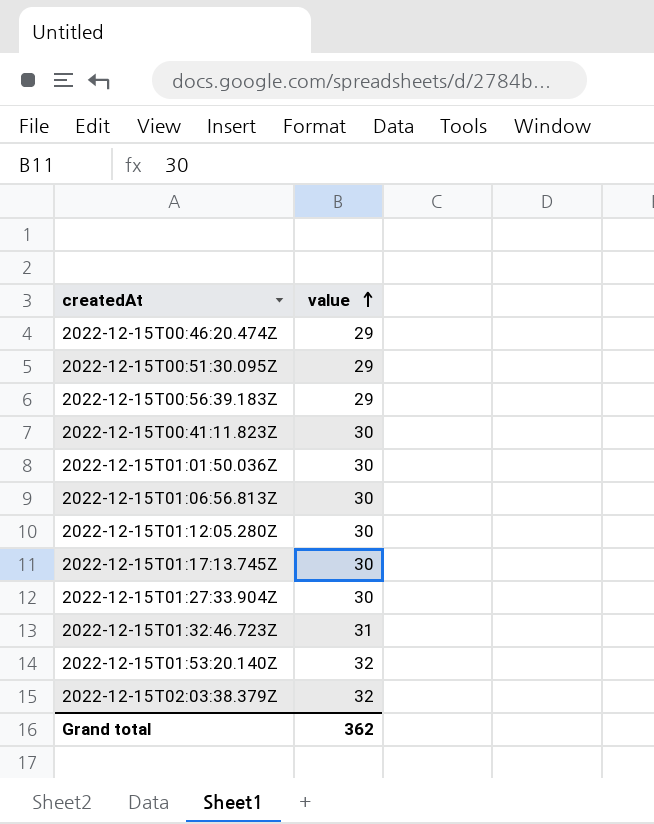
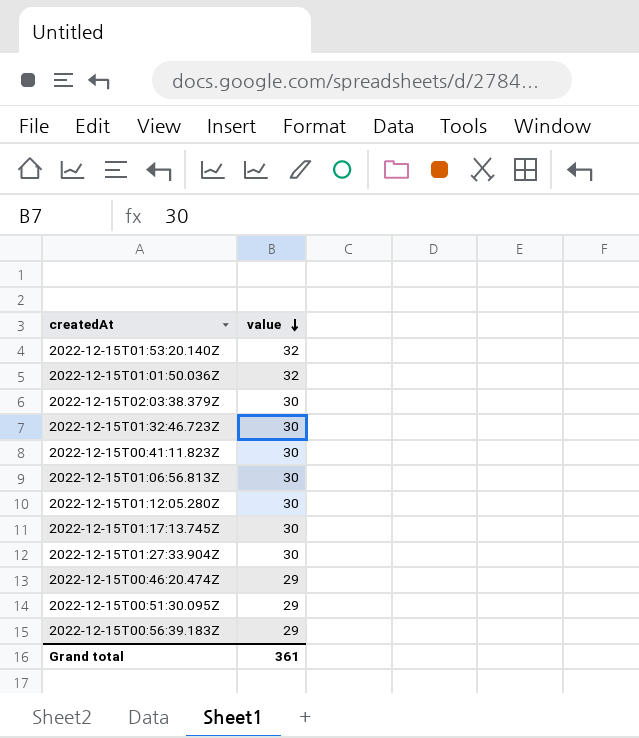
row order: value ascending -> value descending
2022-12-15T01:01:50.036Z | value: 30 -> 32
2022-12-15T02:03:38.379Z | value: 32 -> 30
2022-12-15T01:32:46.723Z | value: 31 -> 30
Grand total | value: 362 -> 361

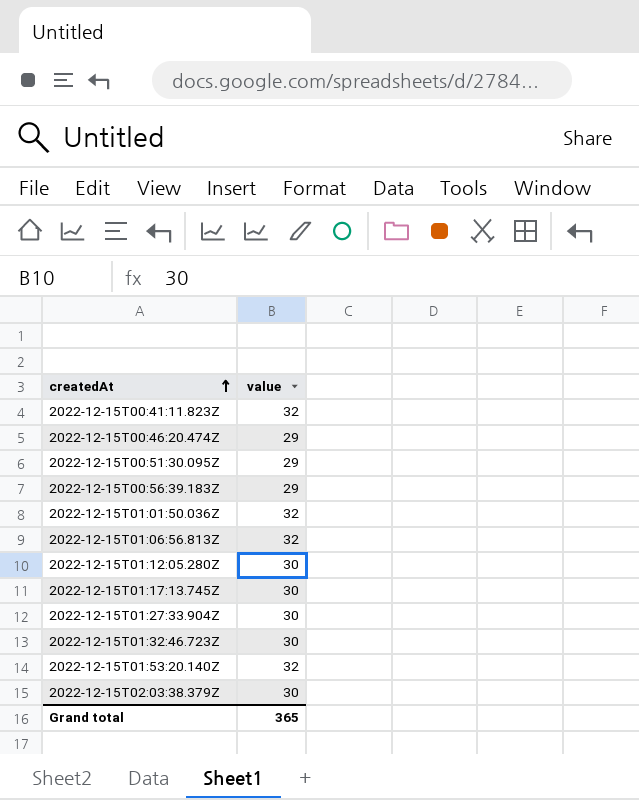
row order: value descending -> createdAt ascending
2022-12-15T00:41:11.823Z | value: 30 -> 32
2022-12-15T01:06:56.813Z | value: 30 -> 32
Grand total | value: 361 -> 365

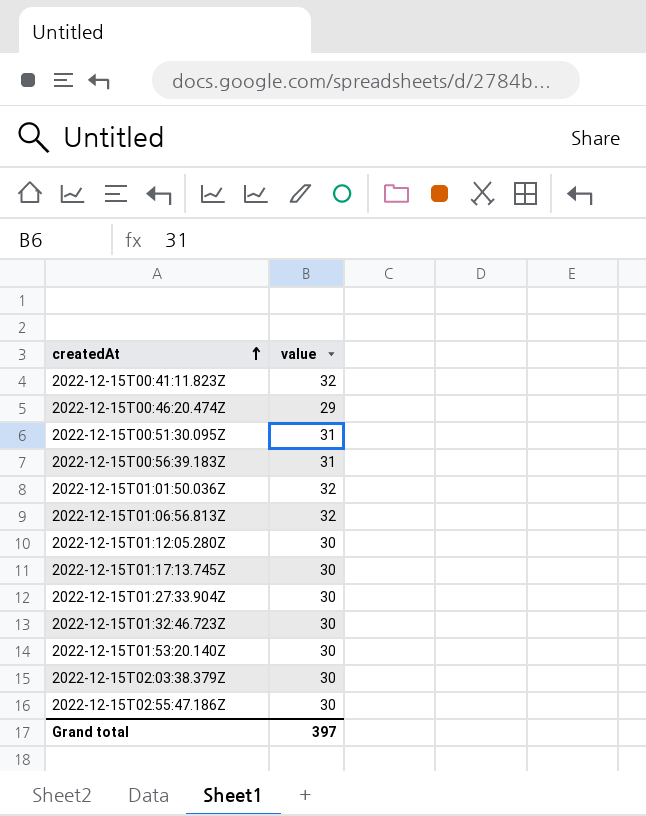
2022-12-15T00:51:30.095Z | value: 29 -> 31
2022-12-15T00:56:39.183Z | value: 29 -> 31
2022-12-15T01:53:20.140Z | value: 32 -> 30
row 2022-12-15T02:55:47.186Z: none -> 30
Grand total | value: 365 -> 397

